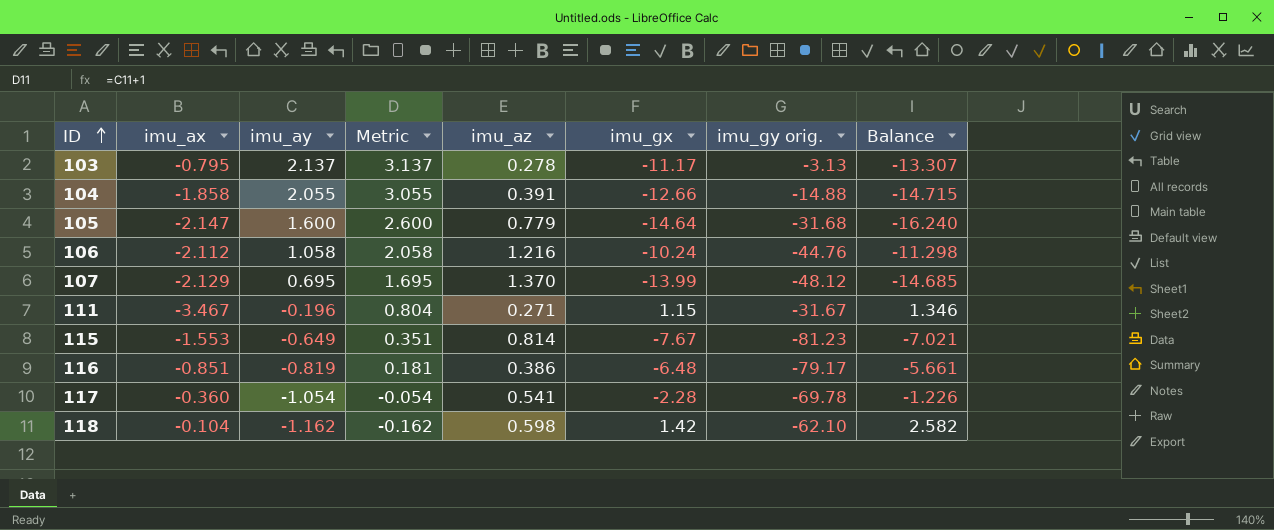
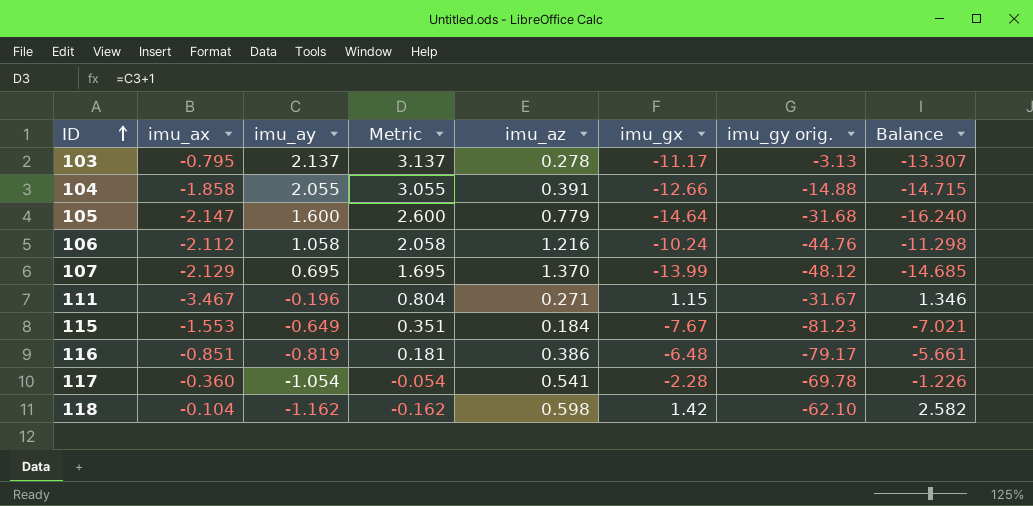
115 | imu_az: 0.814 -> 0.184

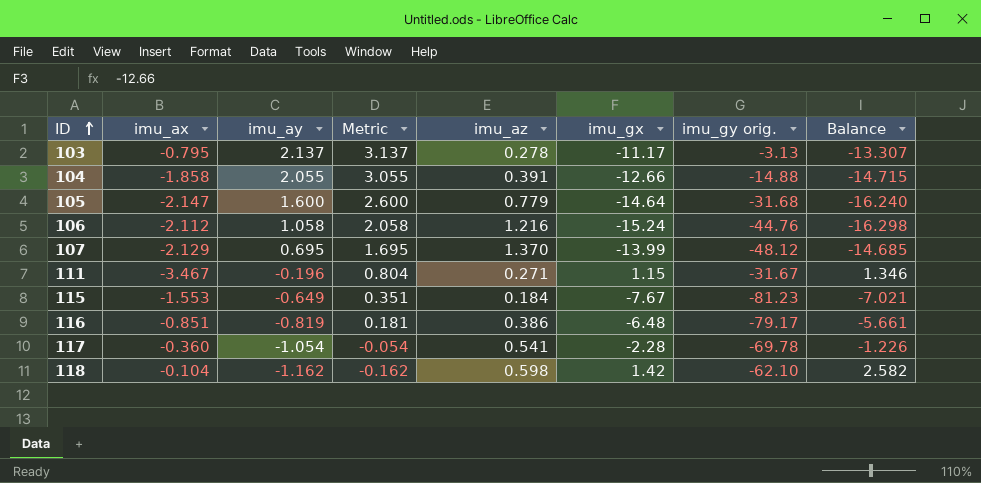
106 | imu_gx: -10.24 -> -15.24
106 | Balance: -11.298 -> -16.298

